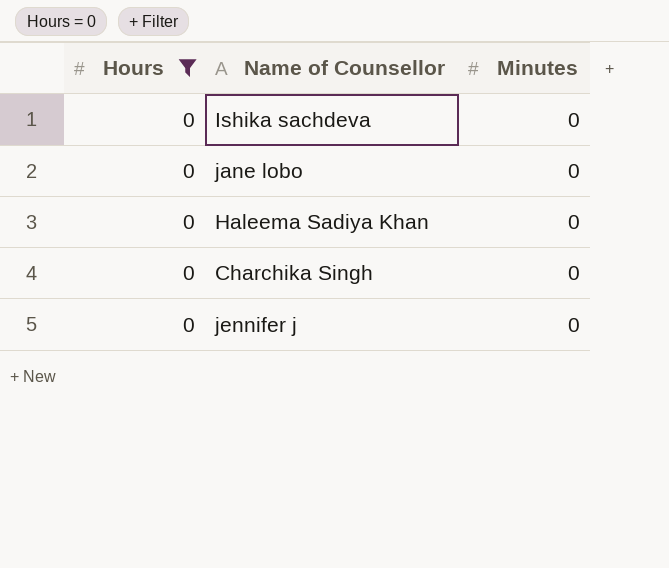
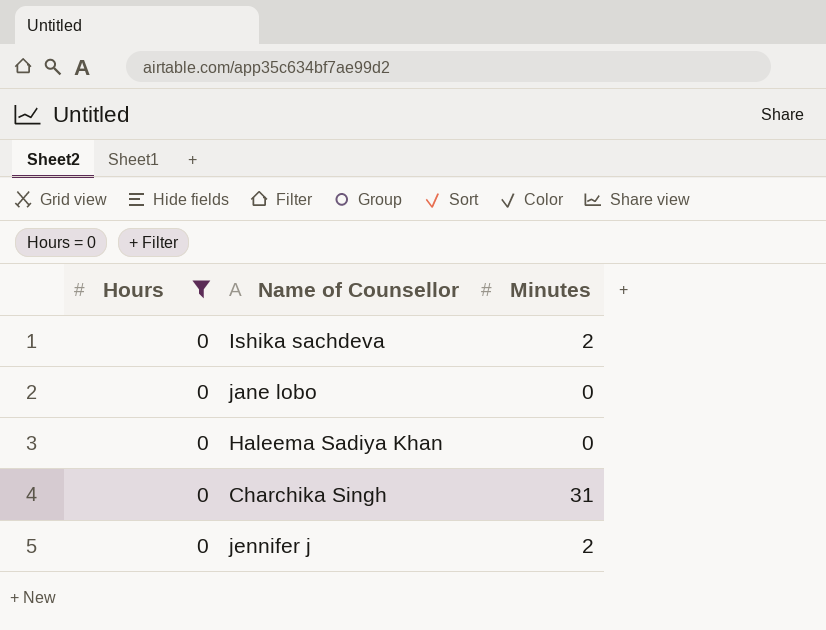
Ishika sachdeva | Minutes: 0 -> 2
Charchika Singh | Minutes: 0 -> 31
jennifer j | Minutes: 0 -> 2

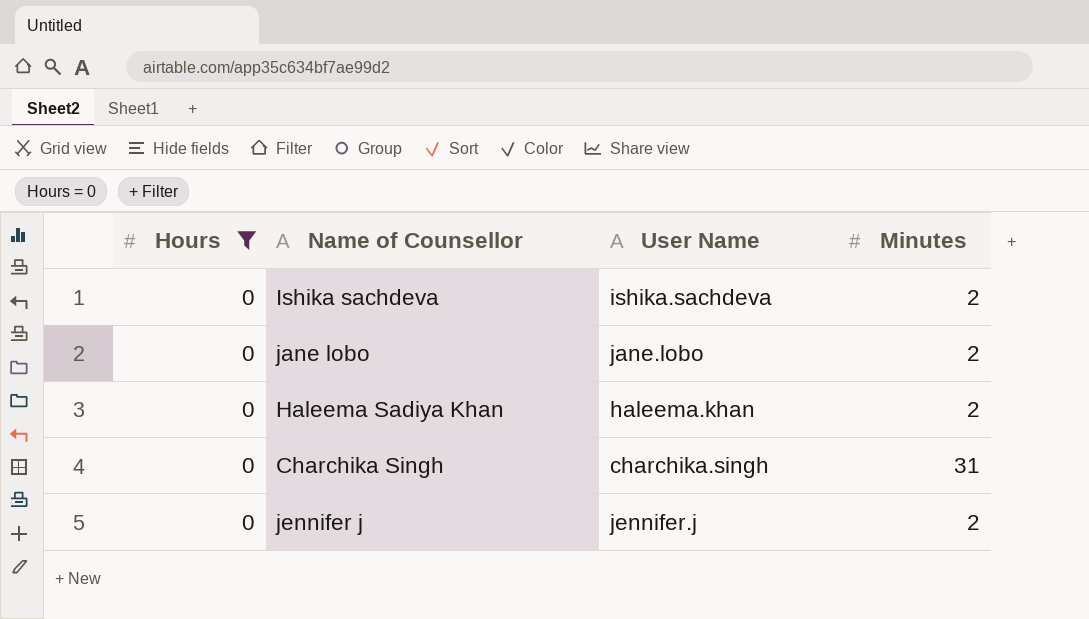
column User Name | position: none -> 3
jane lobo | Minutes: 0 -> 2
Haleema Sadiya Khan | Minutes: 0 -> 2

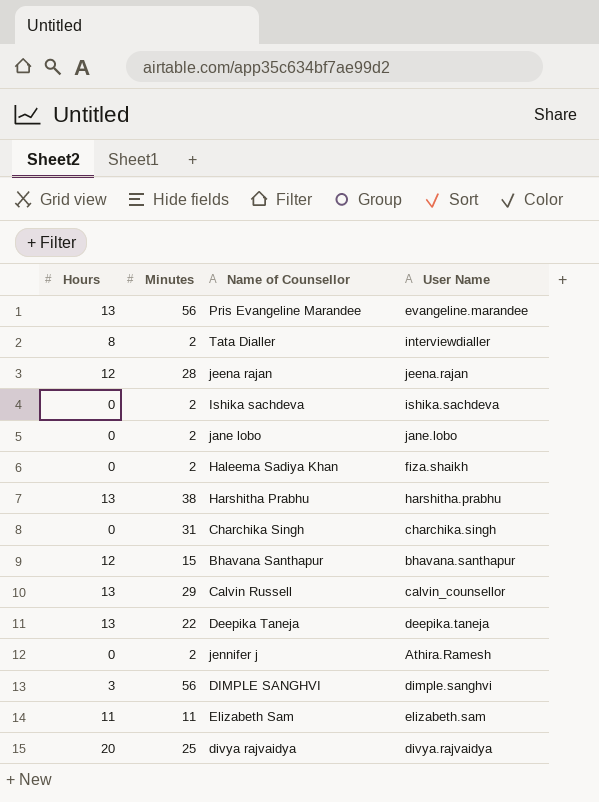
filter: Hours = 0 -> none
column Minutes | position: 4 -> 2
Haleema Sadiya Khan | User Name: haleema.khan -> fiza.shaikh
jennifer j | User Name: jennifer.j -> Athira.Ramesh

